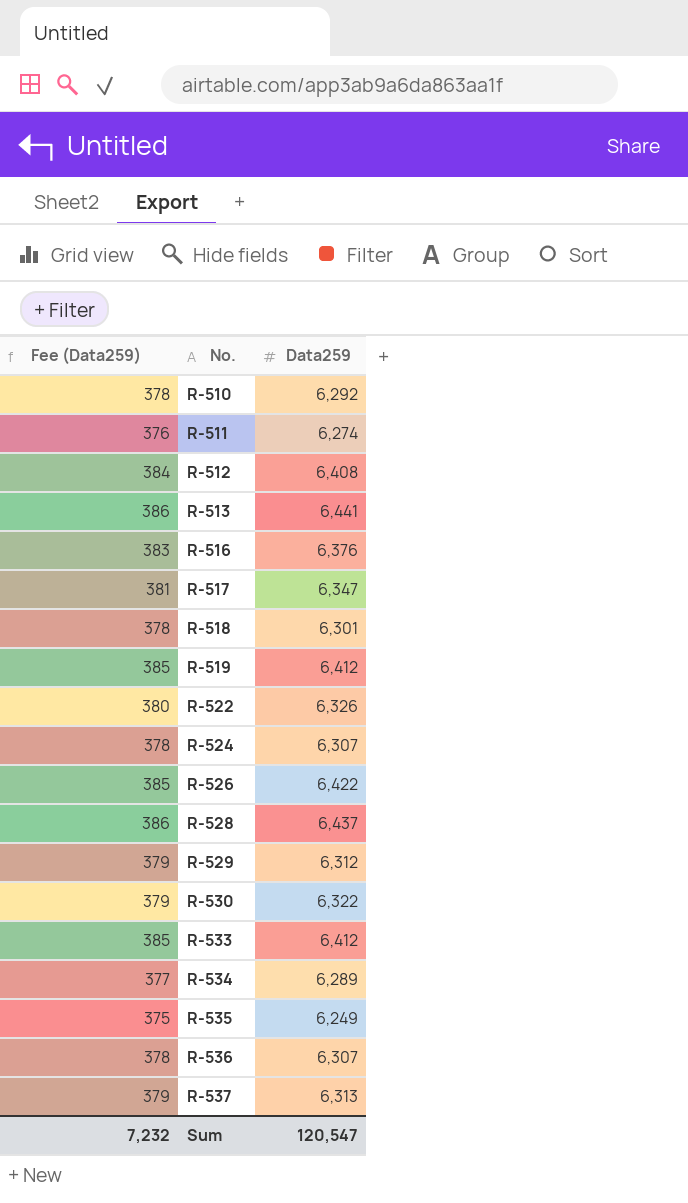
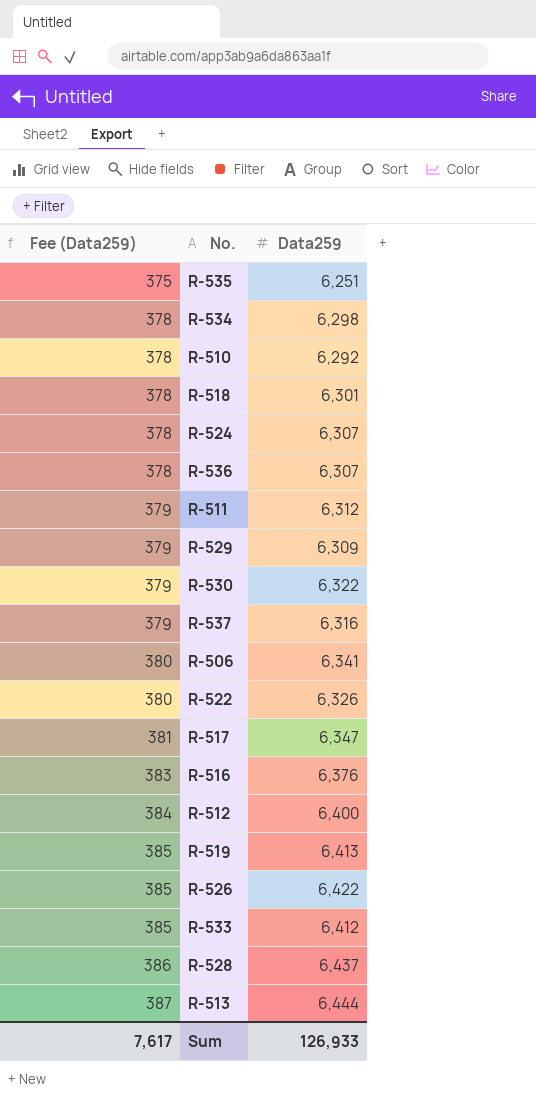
row order: No. ascending -> Fee (Data259) ascending
R-535 | Data259: 6,249 -> 6,251
R-534 | Fee (Data259): 377 -> 378
R-534 | Data259: 6,289 -> 6,298
R-511 | Fee (Data259): 376 -> 379
R-511 | Data259: 6,274 -> 6,312
R-529 | Data259: 6,312 -> 6,309
R-537 | Data259: 6,313 -> 6,316
row R-506: none -> 380 | 6,341
R-512 | Data259: 6,408 -> 6,400
R-519 | Data259: 6,412 -> 6,413
R-513 | Fee (Data259): 386 -> 387
R-513 | Data259: 6,441 -> 6,444
Sum | Fee (Data259): 7,232 -> 7,617
Sum | Data259: 120,547 -> 126,933

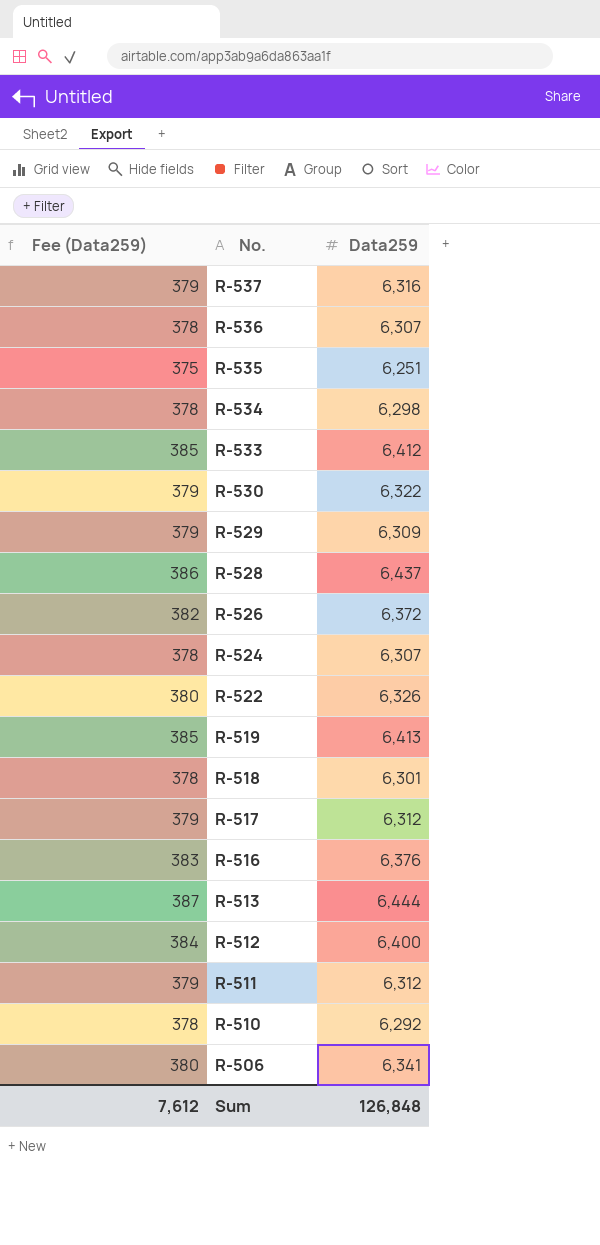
row order: Fee (Data259) ascending -> No. descending
R-526 | Fee (Data259): 385 -> 382
R-526 | Data259: 6,422 -> 6,372
R-517 | Fee (Data259): 381 -> 379
R-517 | Data259: 6,347 -> 6,312
Sum | Fee (Data259): 7,617 -> 7,612
Sum | Data259: 126,933 -> 126,848

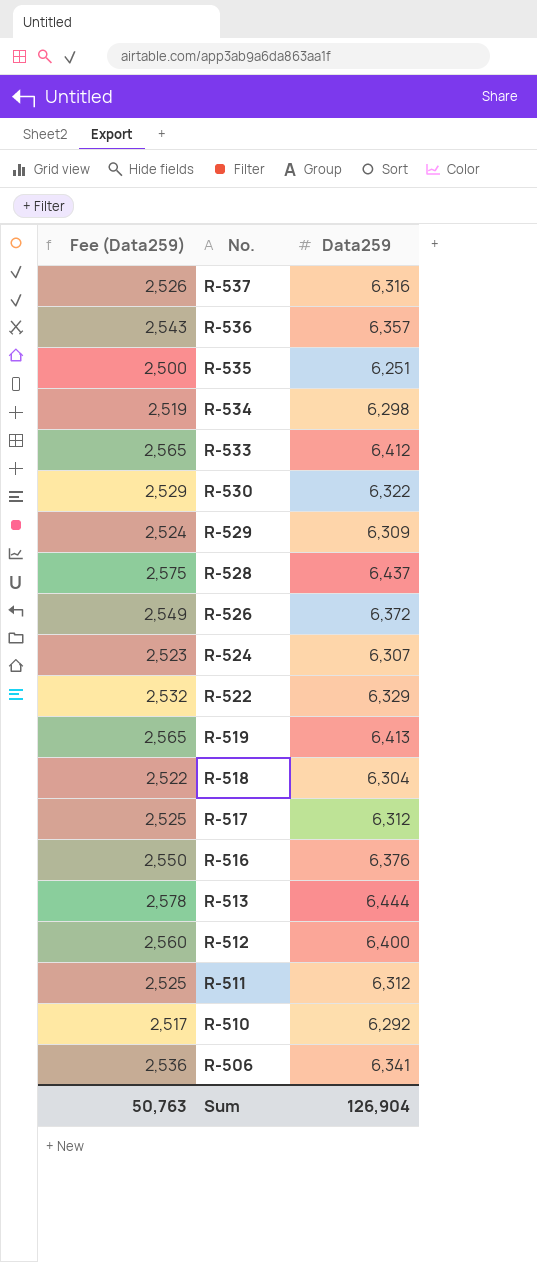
column Fee (Data259) | formula: [Data259] * 0.06 -> [Data259] * 0.4
R-536 | Data259: 6,307 -> 6,357
R-522 | Data259: 6,326 -> 6,329
R-518 | Data259: 6,301 -> 6,304
Sum | Fee (Data259): 7,612 -> 50,763
Sum | Data259: 126,848 -> 126,904

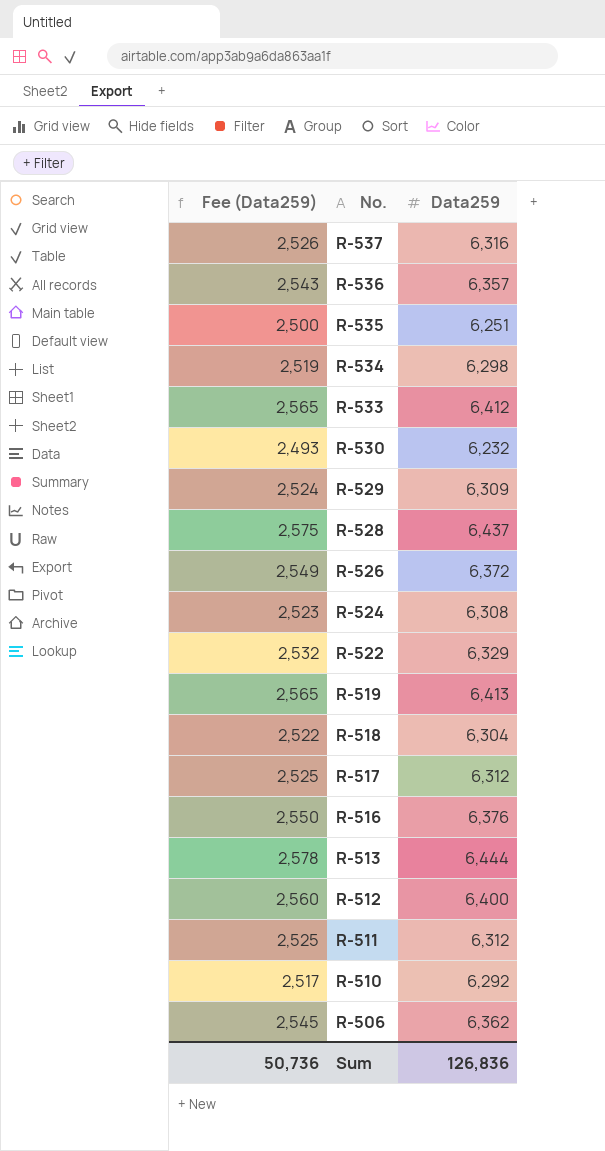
R-530 | Fee (Data259): 2,529 -> 2,493
R-530 | Data259: 6,322 -> 6,232
R-524 | Data259: 6,307 -> 6,308
R-506 | Fee (Data259): 2,536 -> 2,545
R-506 | Data259: 6,341 -> 6,362
Sum | Fee (Data259): 50,763 -> 50,736
Sum | Data259: 126,904 -> 126,836

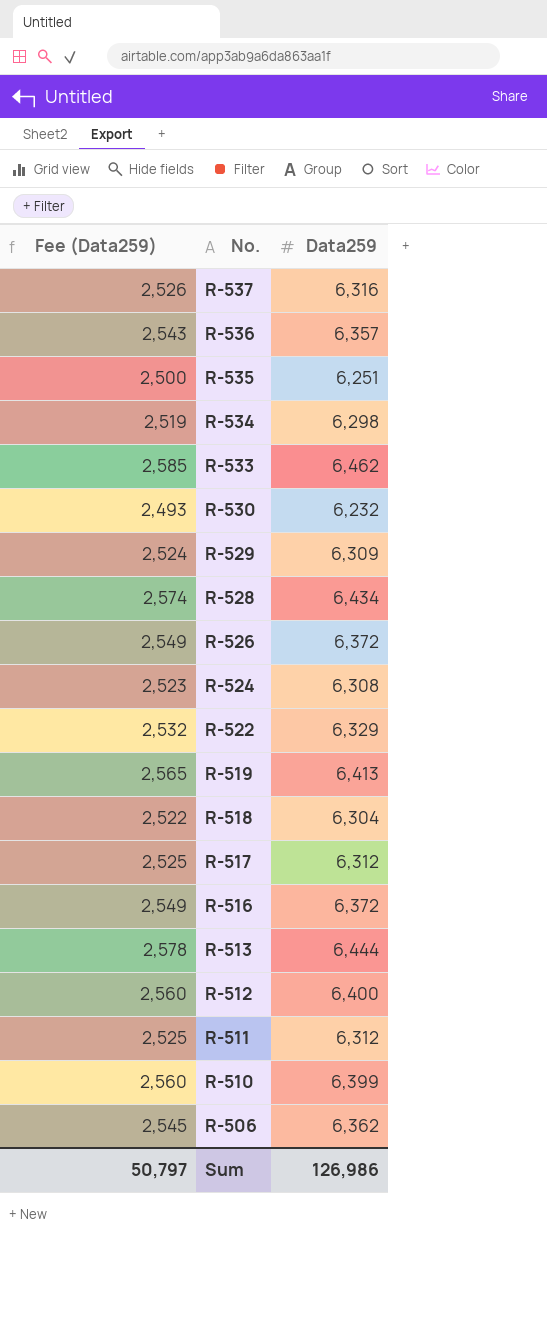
R-533 | Fee (Data259): 2,565 -> 2,585
R-533 | Data259: 6,412 -> 6,462
R-528 | Fee (Data259): 2,575 -> 2,574
R-528 | Data259: 6,437 -> 6,434
R-516 | Fee (Data259): 2,550 -> 2,549
R-516 | Data259: 6,376 -> 6,372
R-510 | Fee (Data259): 2,517 -> 2,560
R-510 | Data259: 6,292 -> 6,399
Sum | Fee (Data259): 50,736 -> 50,797
Sum | Data259: 126,836 -> 126,986

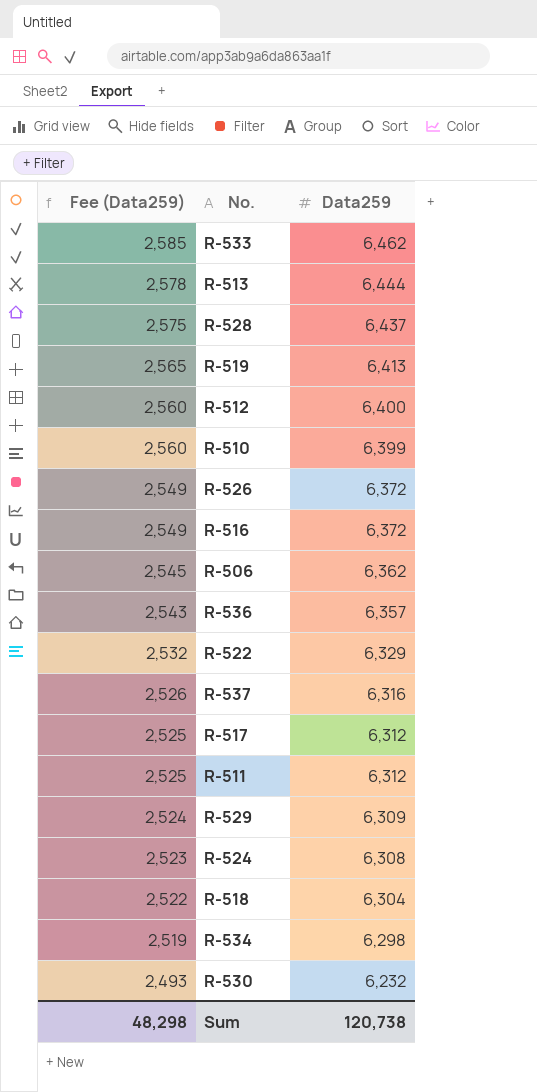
row order: No. descending -> Fee (Data259) descending
row R-535: 2,500 | 6,251 -> none
R-528 | Fee (Data259): 2,574 -> 2,575
R-528 | Data259: 6,434 -> 6,437
Sum | Fee (Data259): 50,797 -> 48,298
Sum | Data259: 126,986 -> 120,738

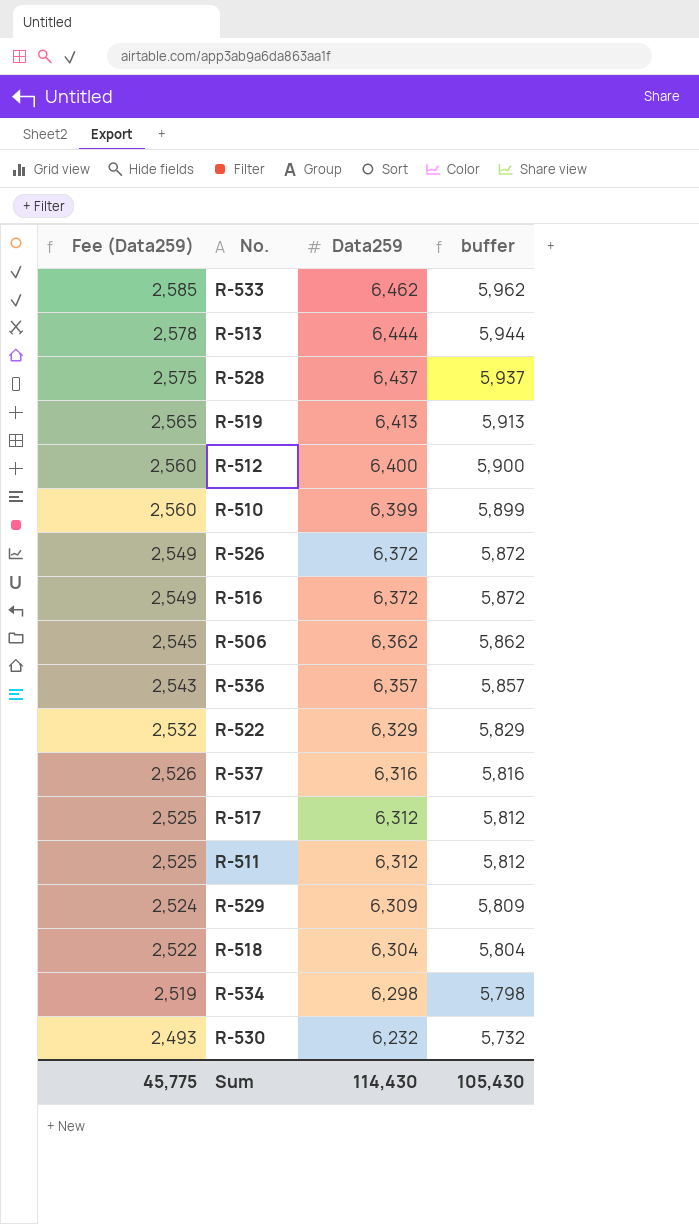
column buffer | formula: none -> [Data259] - 500
row R-524: 2,523 | 6,308 -> none
Sum | Fee (Data259): 48,298 -> 45,775
Sum | Data259: 120,738 -> 114,430

